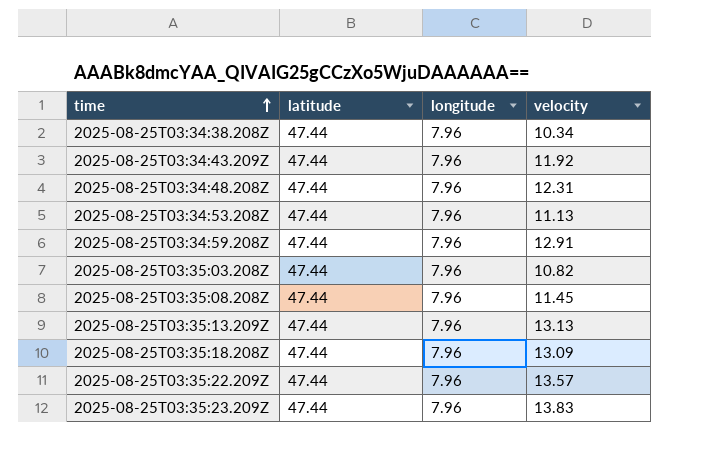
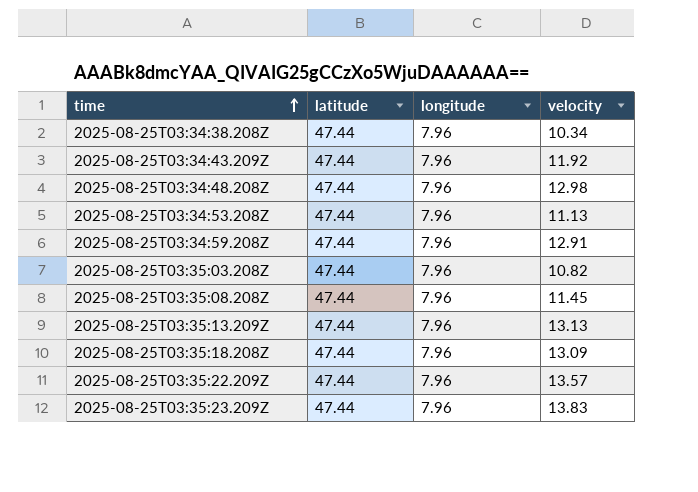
2025-08-25T03:34:48.208Z | velocity: 12.31 -> 12.98

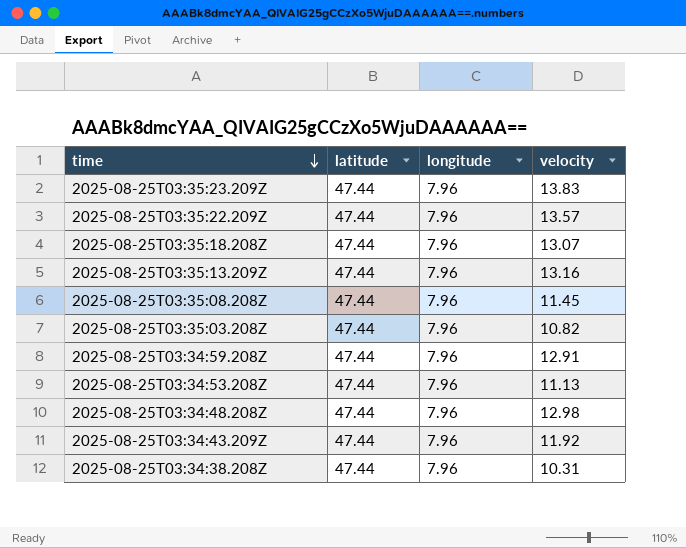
row order: time ascending -> time descending
2025-08-25T03:35:18.208Z | velocity: 13.09 -> 13.07
2025-08-25T03:35:13.209Z | velocity: 13.13 -> 13.16
2025-08-25T03:34:38.208Z | velocity: 10.34 -> 10.31

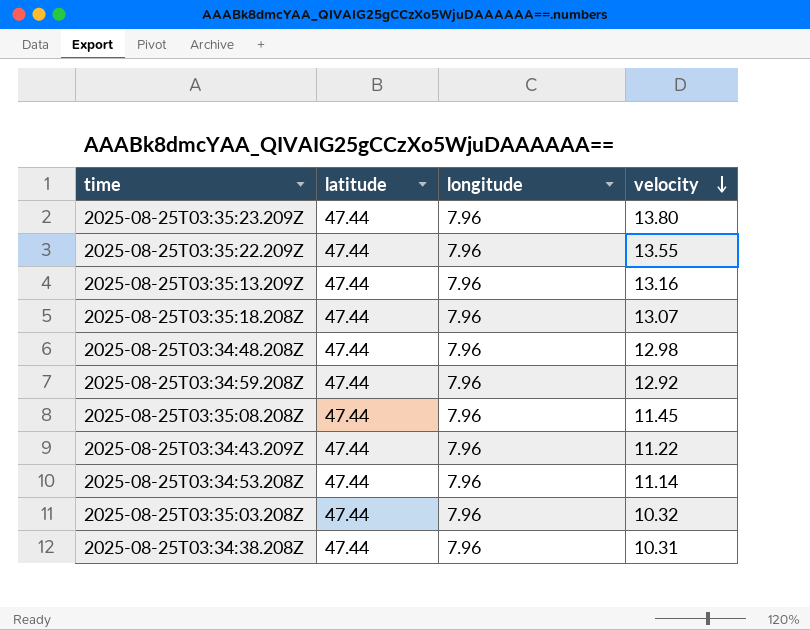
row order: time descending -> velocity descending
2025-08-25T03:35:23.209Z | velocity: 13.83 -> 13.80
2025-08-25T03:35:22.209Z | velocity: 13.57 -> 13.55
2025-08-25T03:34:59.208Z | velocity: 12.91 -> 12.92
2025-08-25T03:34:43.209Z | velocity: 11.92 -> 11.22
2025-08-25T03:34:53.208Z | velocity: 11.13 -> 11.14
2025-08-25T03:35:03.208Z | velocity: 10.82 -> 10.32

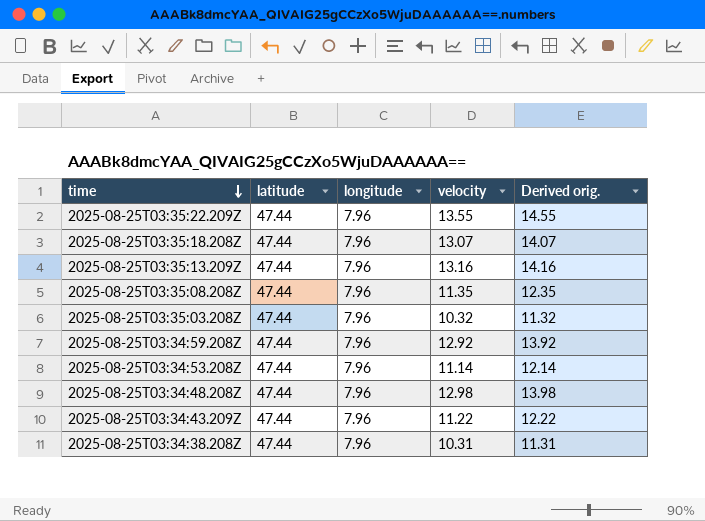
row order: velocity descending -> time descending
column Derived orig. | formula: none -> [velocity] + 1
row 2025-08-25T03:35:23.209Z: 47.44 | 7.96 | 13.80 -> none
2025-08-25T03:35:08.208Z | velocity: 11.45 -> 11.35

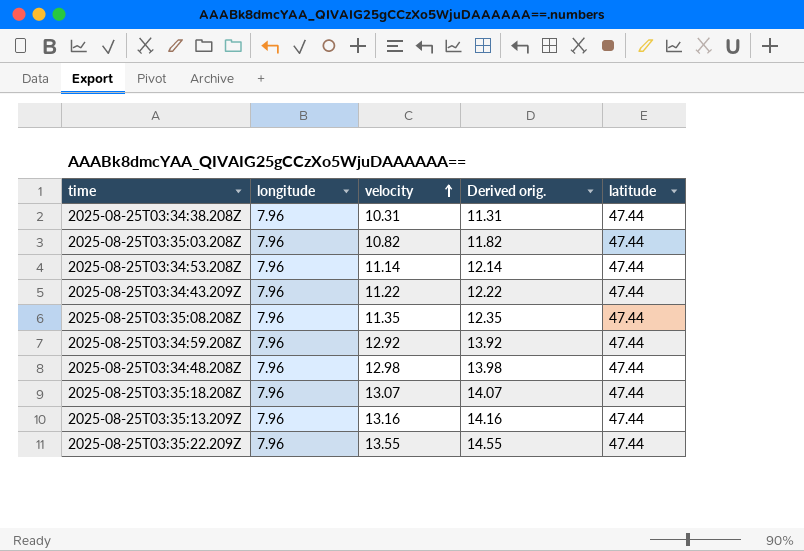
row order: time descending -> velocity ascending
column latitude | position: 2 -> 5
2025-08-25T03:35:03.208Z | velocity: 10.32 -> 10.82
2025-08-25T03:35:03.208Z | Derived orig.: 11.32 -> 11.82

